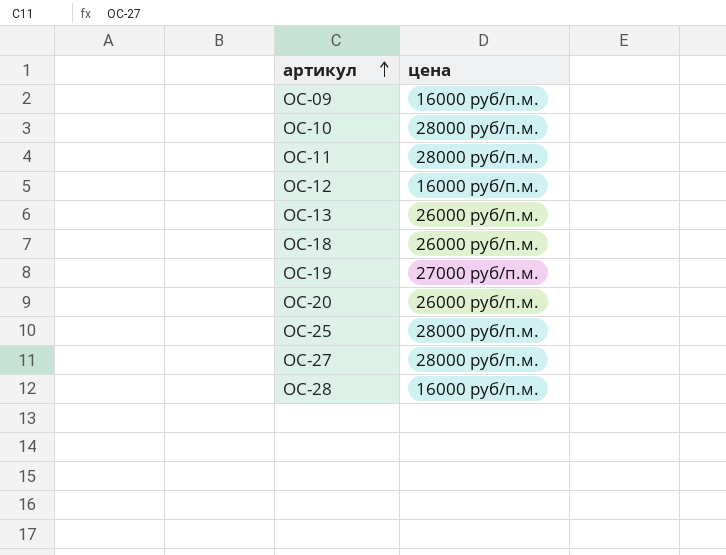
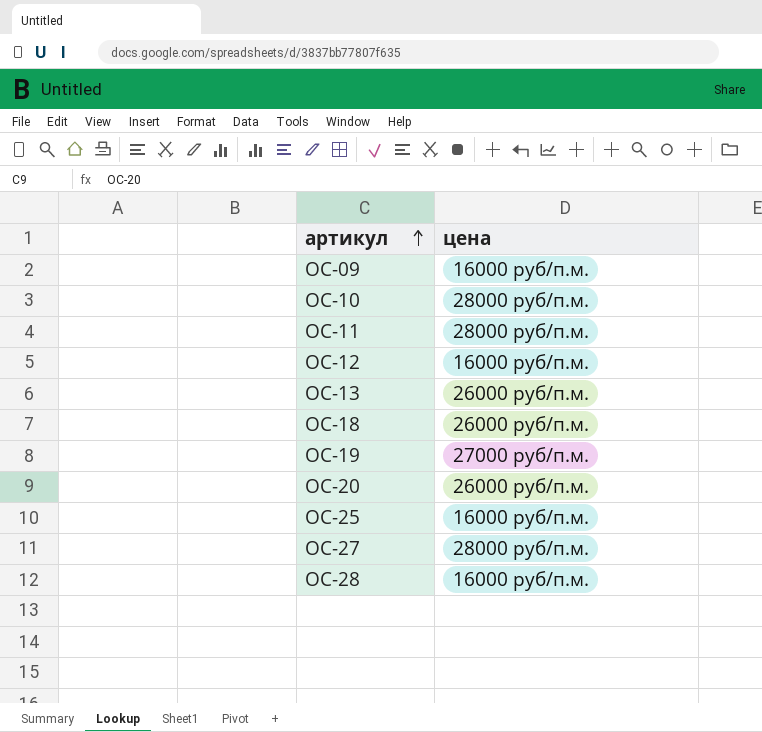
ОС-25 | цена: 28000 руб/п.м. -> 16000 руб/п.м.

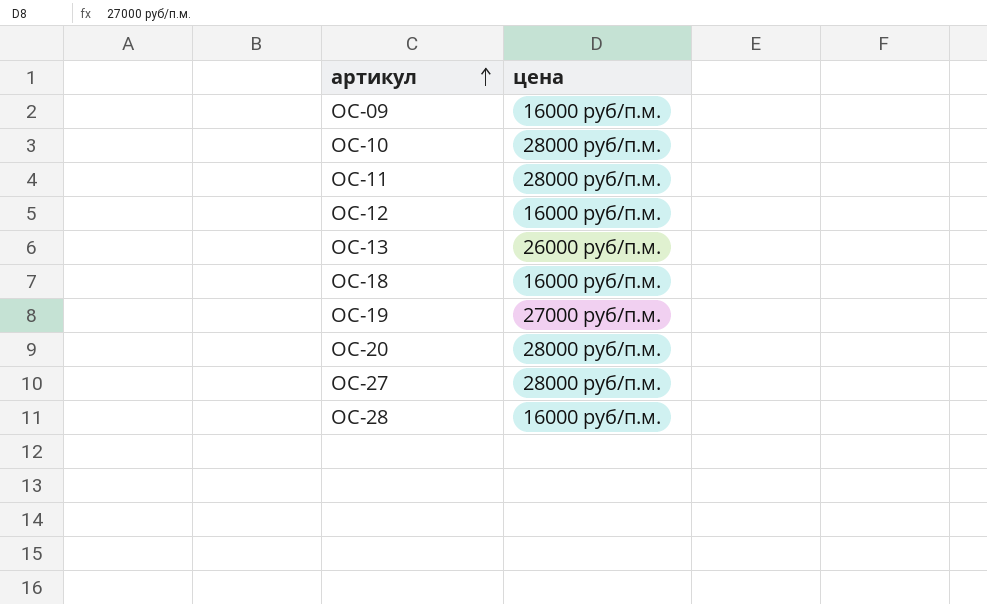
row ОС-25: 16000 руб/п.м. -> none
ОС-18 | цена: 26000 руб/п.м. -> 16000 руб/п.м.
ОС-20 | цена: 26000 руб/п.м. -> 28000 руб/п.м.

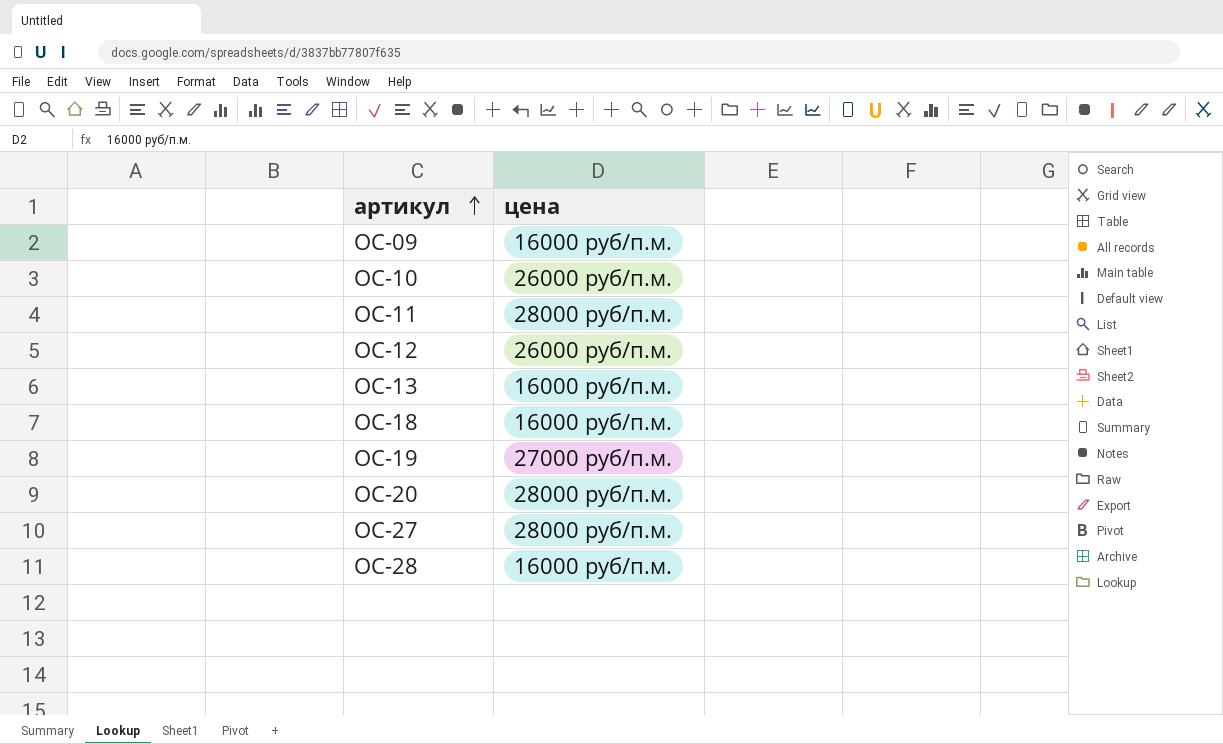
ОС-10 | цена: 28000 руб/п.м. -> 26000 руб/п.м.
ОС-12 | цена: 16000 руб/п.м. -> 26000 руб/п.м.
ОС-13 | цена: 26000 руб/п.м. -> 16000 руб/п.м.

